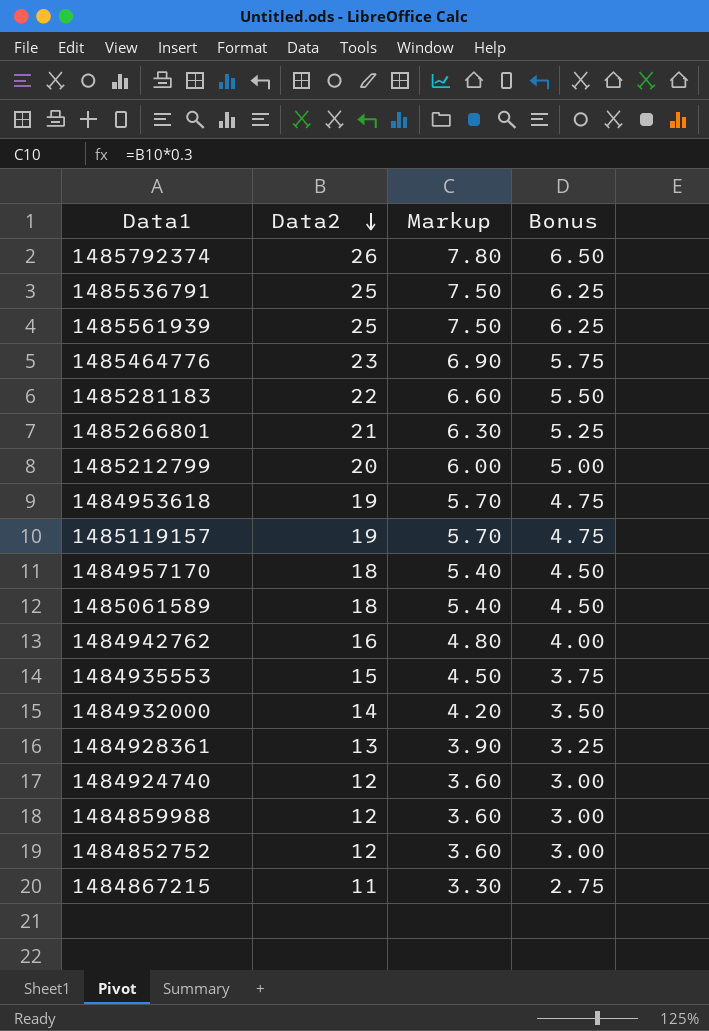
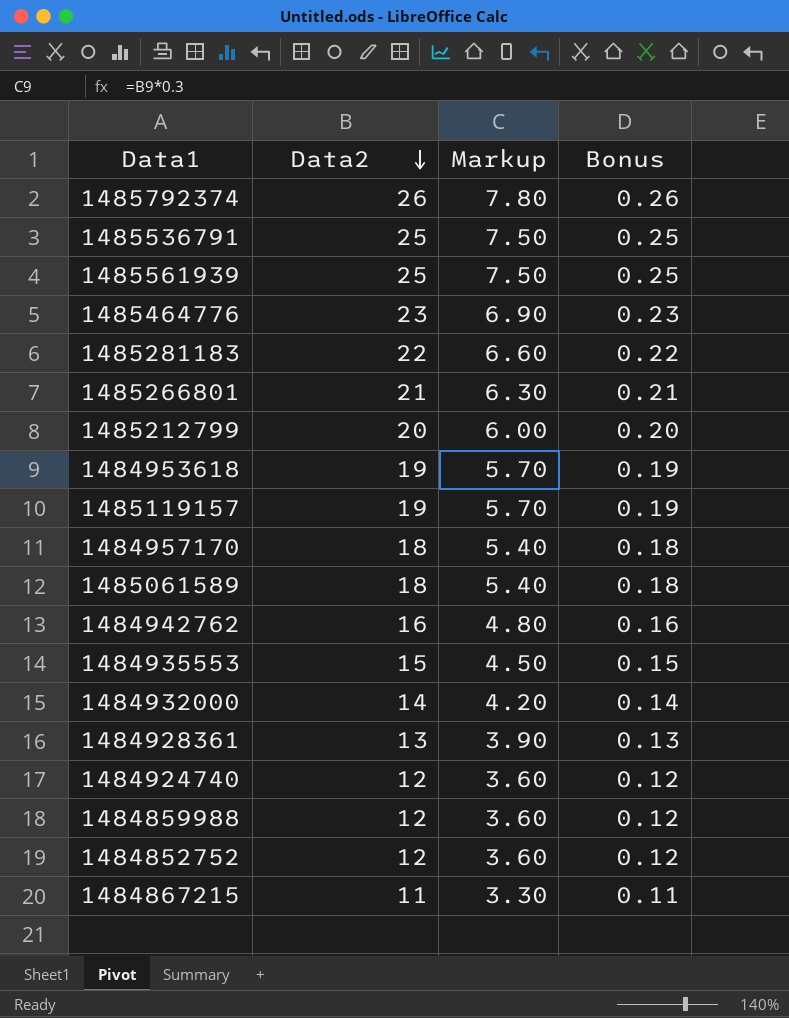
column Bonus | formula: [Data2] * 0.25 -> [Data2] * 0.01

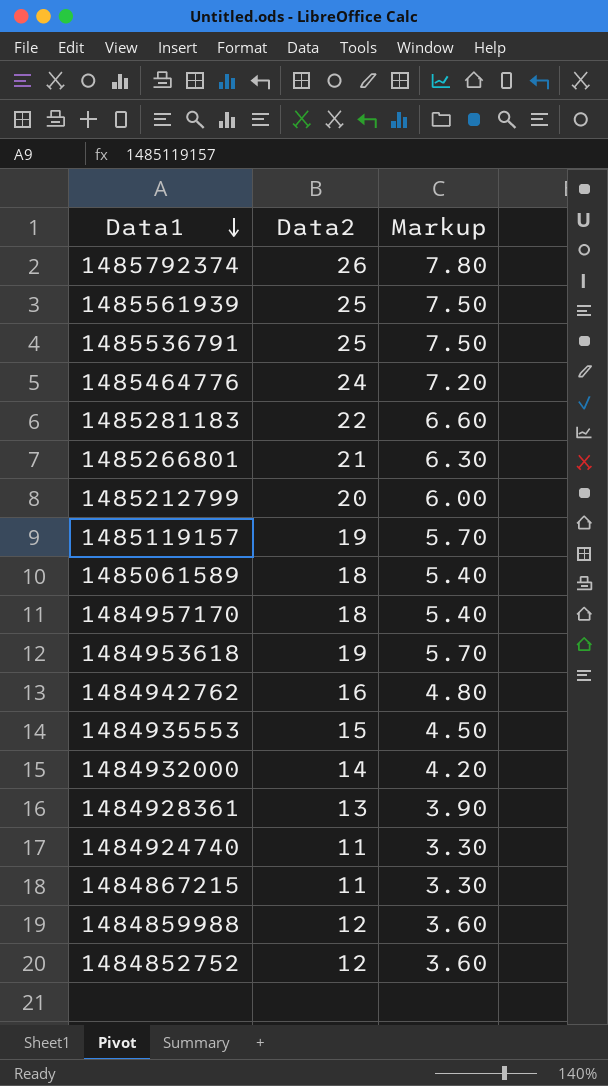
row order: Data2 descending -> Data1 descending
column Bonus | formula: [Data2] * 0.01 -> none
1485464776 | Data2: 23 -> 24
1485464776 | Markup: 6.90 -> 7.20
1484924740 | Data2: 12 -> 11
1484924740 | Markup: 3.60 -> 3.30

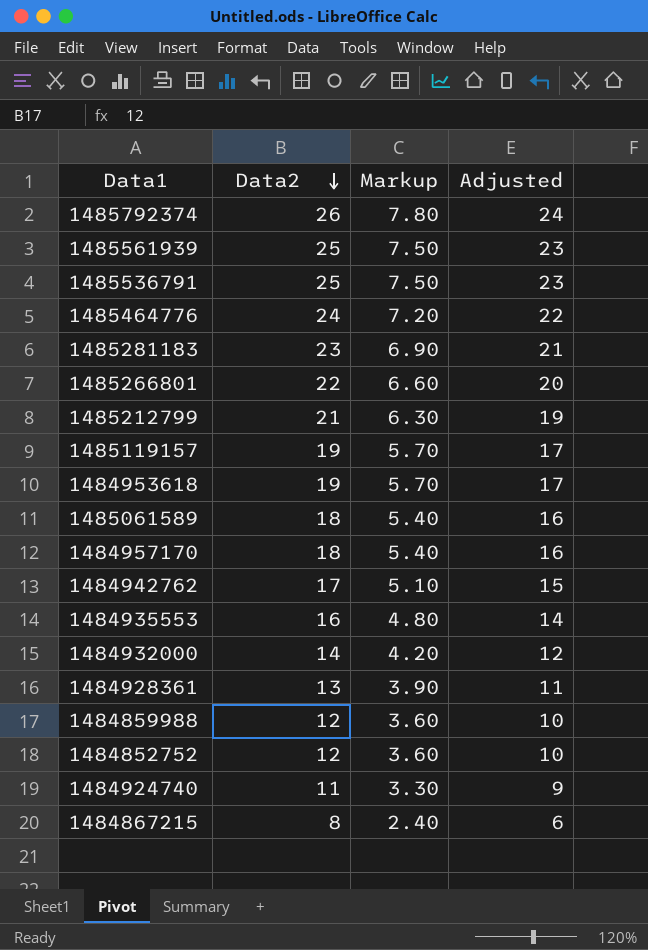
row order: Data1 descending -> Data2 descending
column Adjusted | formula: none -> [Data2] - 2
1485281183 | Data2: 22 -> 23
1485281183 | Markup: 6.60 -> 6.90
1485266801 | Data2: 21 -> 22
1485266801 | Markup: 6.30 -> 6.60
1485212799 | Data2: 20 -> 21
1485212799 | Markup: 6.00 -> 6.30
1484942762 | Data2: 16 -> 17
1484942762 | Markup: 4.80 -> 5.10
1484935553 | Data2: 15 -> 16
1484935553 | Markup: 4.50 -> 4.80
1484867215 | Data2: 11 -> 8
1484867215 | Markup: 3.30 -> 2.40

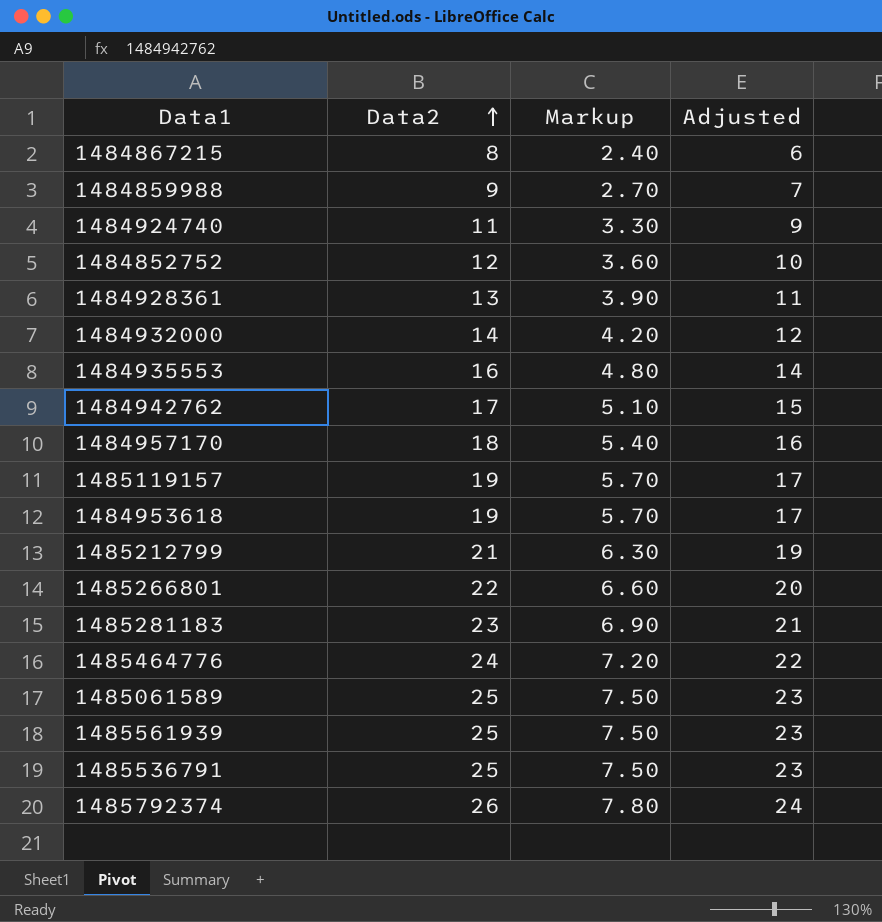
row order: Data2 descending -> Data2 ascending
1484859988 | Data2: 12 -> 9
1484859988 | Markup: 3.60 -> 2.70
1484859988 | Adjusted: 10 -> 7
1485061589 | Data2: 18 -> 25
1485061589 | Markup: 5.40 -> 7.50
1485061589 | Adjusted: 16 -> 23

